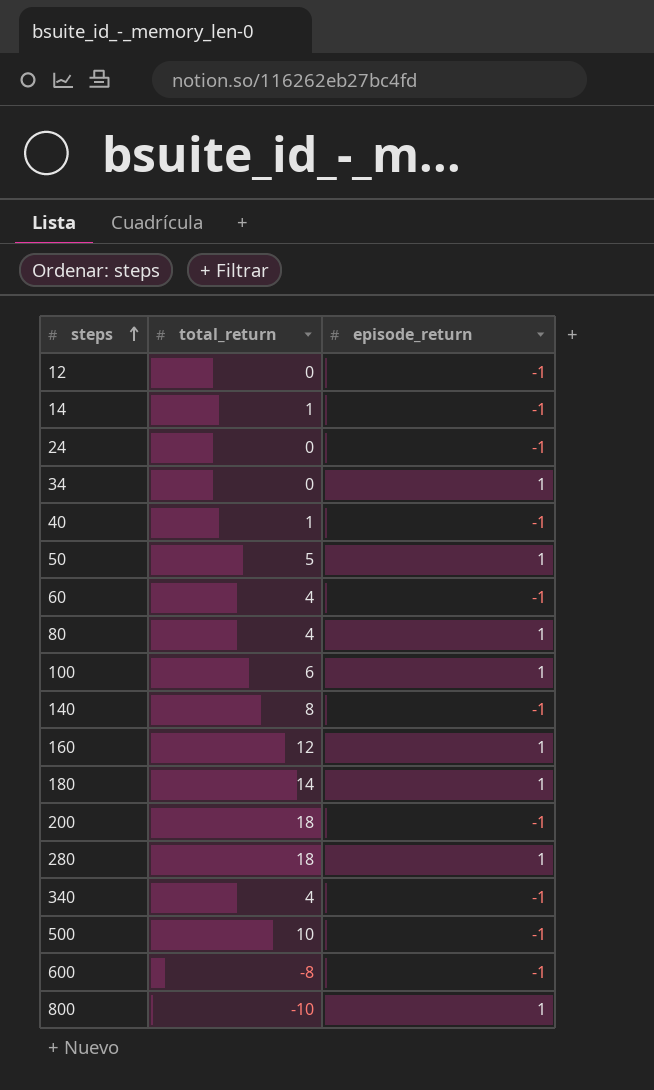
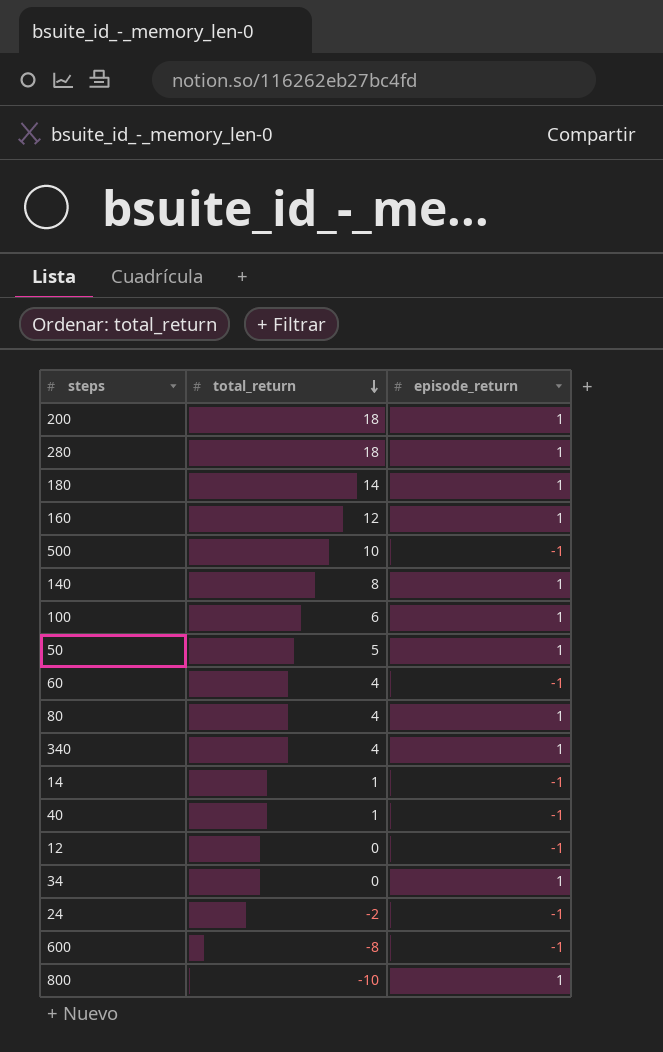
row order: steps ascending -> total_return descending
200 | episode_return: -1 -> 1
140 | episode_return: -1 -> 1
340 | episode_return: -1 -> 1
24 | total_return: 0 -> -2

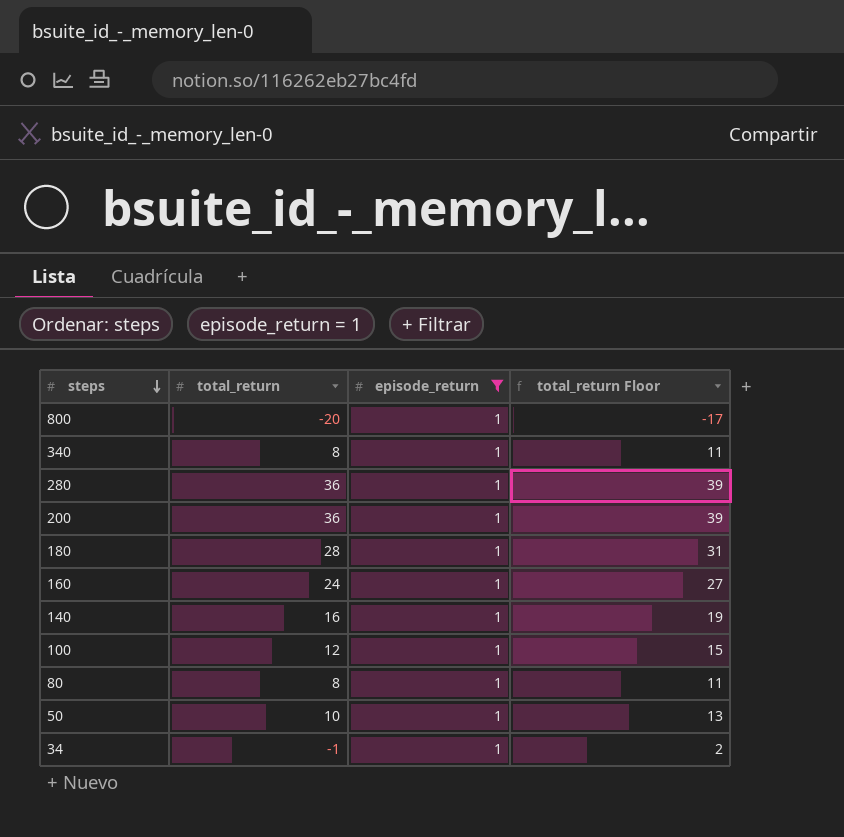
filter: none -> episode_return = 1
row order: total_return descending -> steps descending
column total_return Floor | formula: none -> [total_return] + 3
800 | total_return: -10 -> -20
340 | total_return: 4 -> 8
280 | total_return: 18 -> 36
200 | total_return: 18 -> 36
180 | total_return: 14 -> 28
160 | total_return: 12 -> 24
140 | total_return: 8 -> 16
100 | total_return: 6 -> 12
80 | total_return: 4 -> 8
50 | total_return: 5 -> 10
34 | total_return: 0 -> -1

